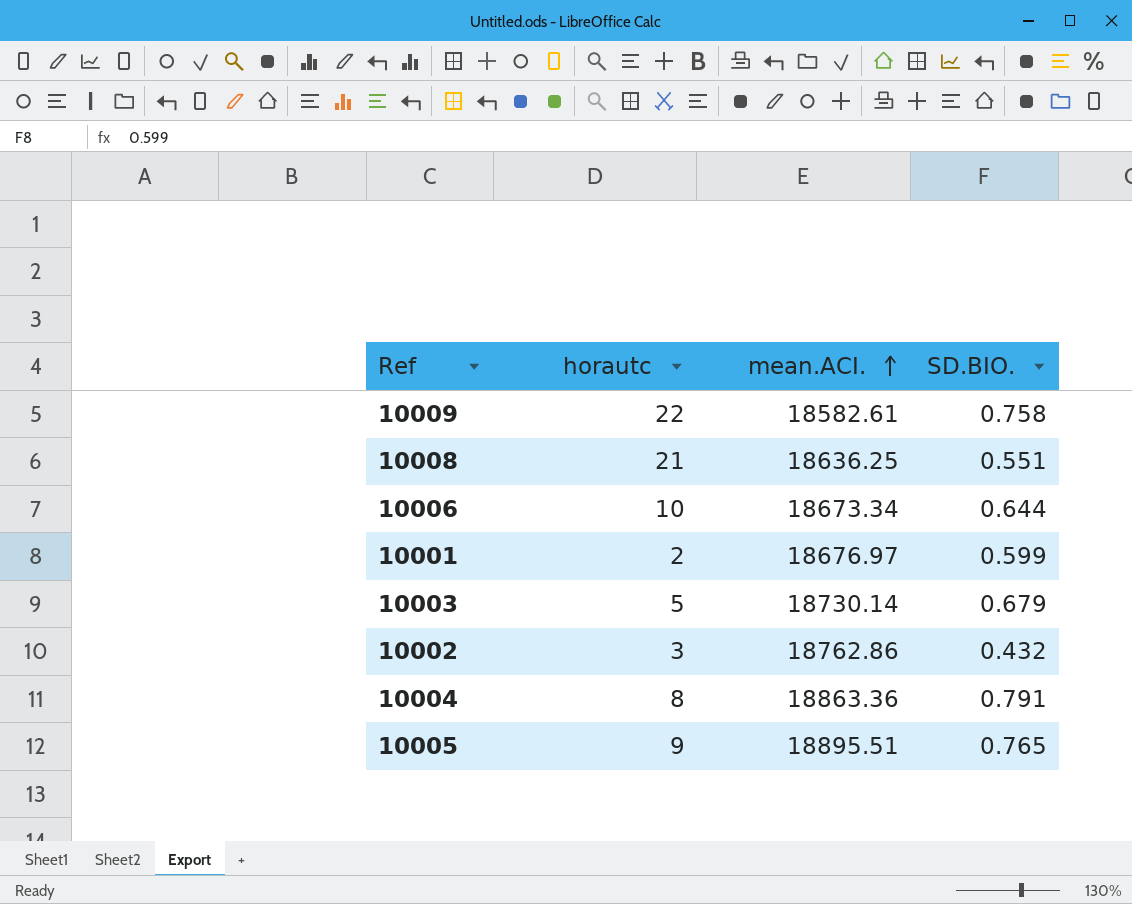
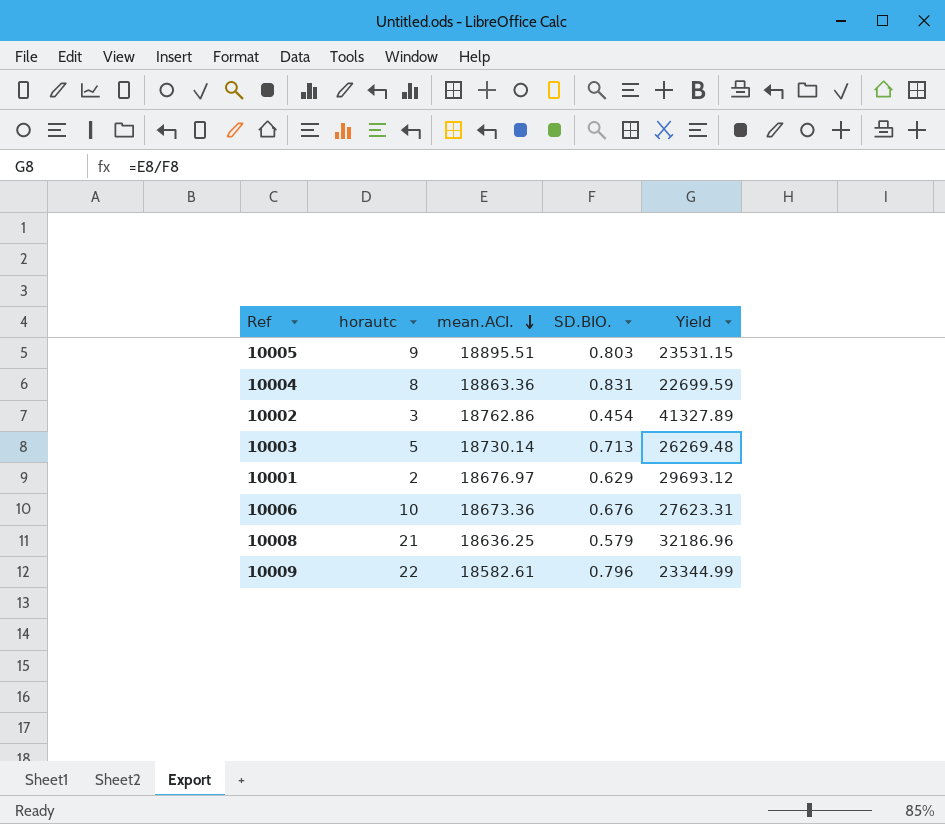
row order: mean.ACI. ascending -> mean.ACI. descending
column Yield | formula: none -> [mean.ACI.] / [SD.BIO.]
10005 | SD.BIO.: 0.765 -> 0.803
10004 | SD.BIO.: 0.791 -> 0.831
10002 | SD.BIO.: 0.432 -> 0.454
10003 | SD.BIO.: 0.679 -> 0.713
10001 | SD.BIO.: 0.599 -> 0.629
10006 | mean.ACI.: 18673.34 -> 18673.36
10006 | SD.BIO.: 0.644 -> 0.676
10008 | SD.BIO.: 0.551 -> 0.579
10009 | SD.BIO.: 0.758 -> 0.796

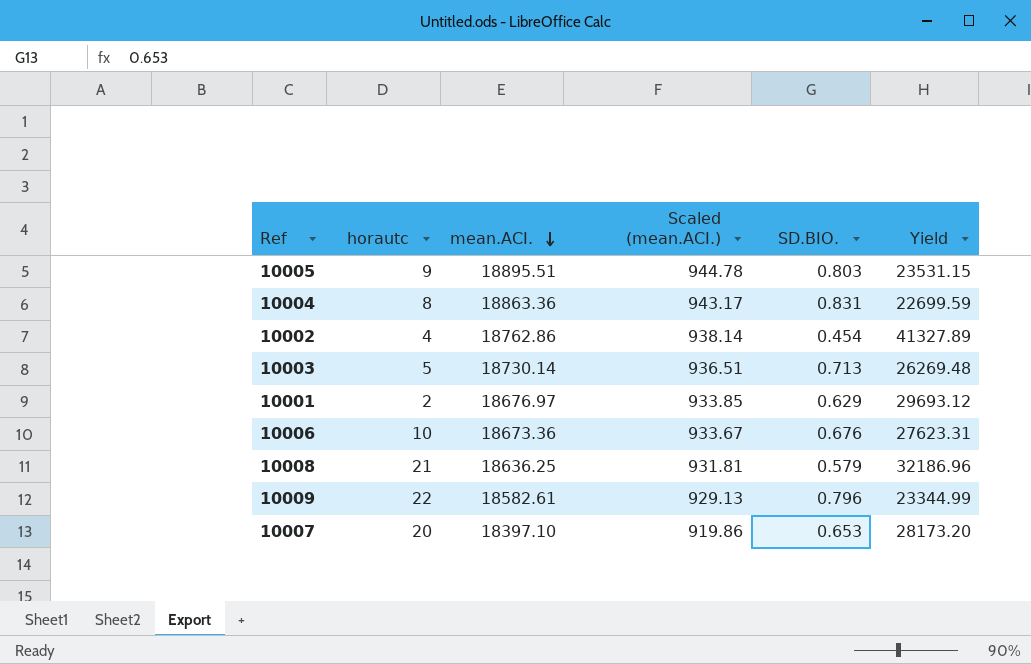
column Scaled (mean.ACI.) | formula: none -> [mean.ACI.] * 0.05
10002 | horautc: 3 -> 4
row 10007: none -> 20 | 18397.10 | 919.86 | 0.653 | 28173.20

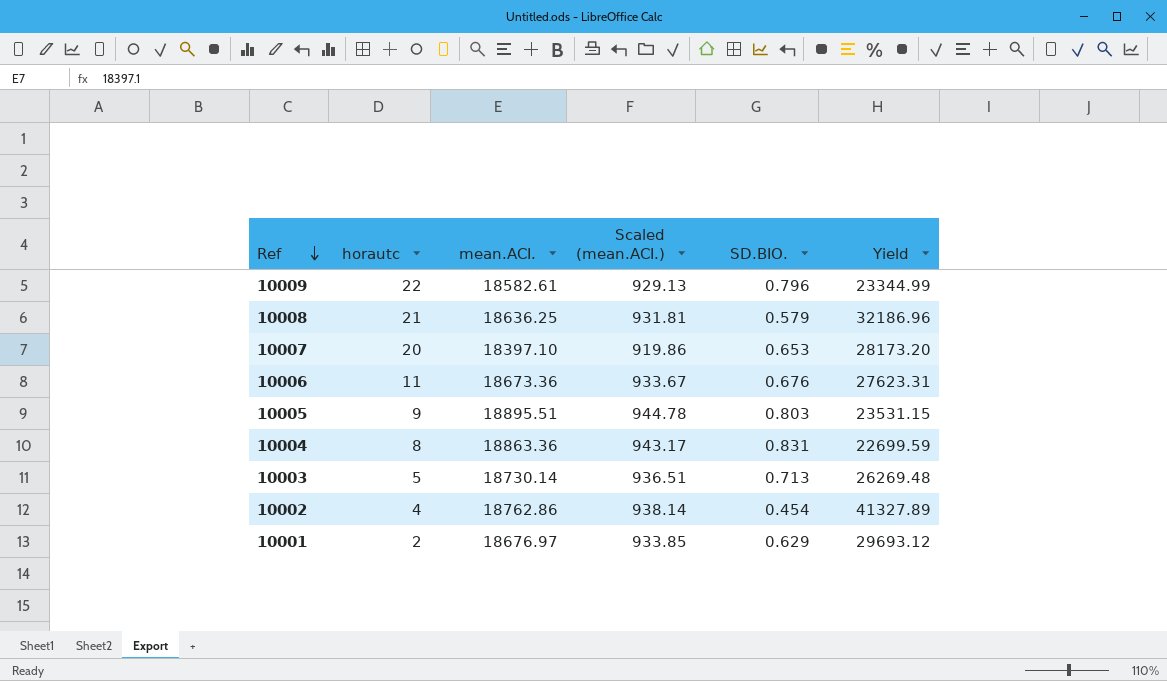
row order: mean.ACI. descending -> Ref descending
10006 | horautc: 10 -> 11

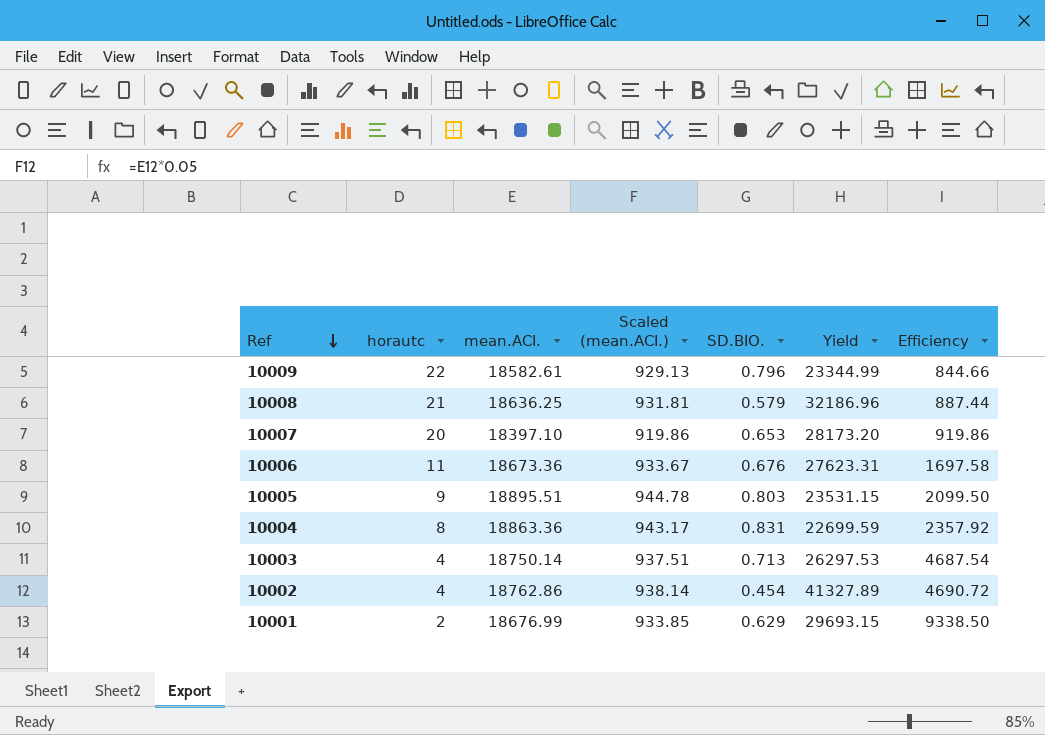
column Efficiency | formula: none -> [mean.ACI.] / [horautc]
10003 | horautc: 5 -> 4
10003 | mean.ACI.: 18730.14 -> 18750.14
10003 | Scaled (mean.ACI.): 936.51 -> 937.51
10003 | Yield: 26269.48 -> 26297.53
10001 | mean.ACI.: 18676.97 -> 18676.99
10001 | Yield: 29693.12 -> 29693.15

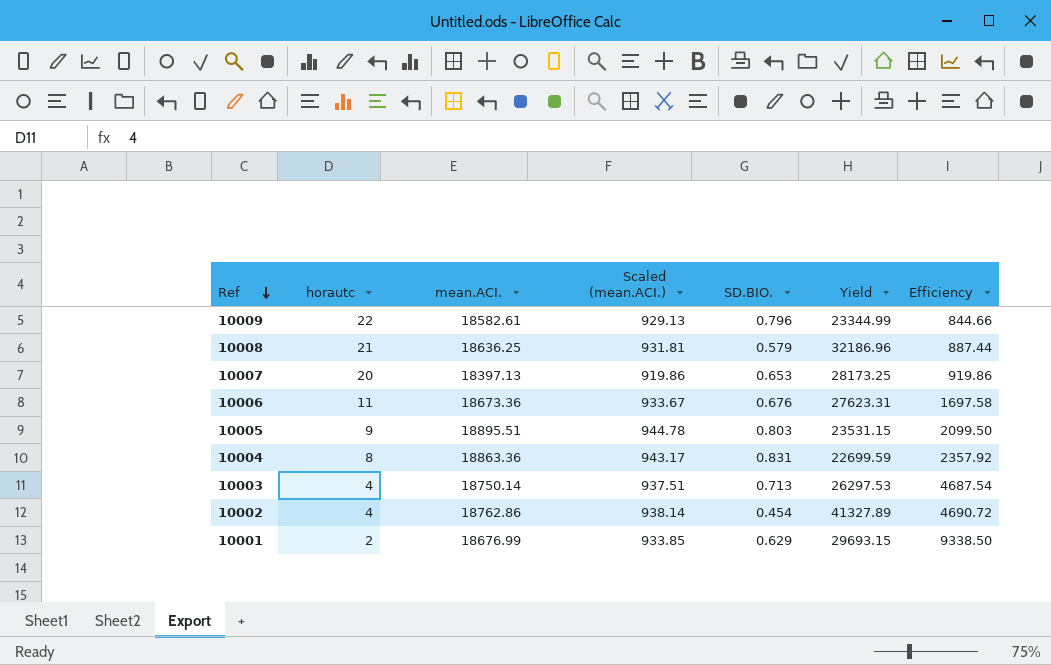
10007 | mean.ACI.: 18397.10 -> 18397.13
10007 | Yield: 28173.20 -> 28173.25

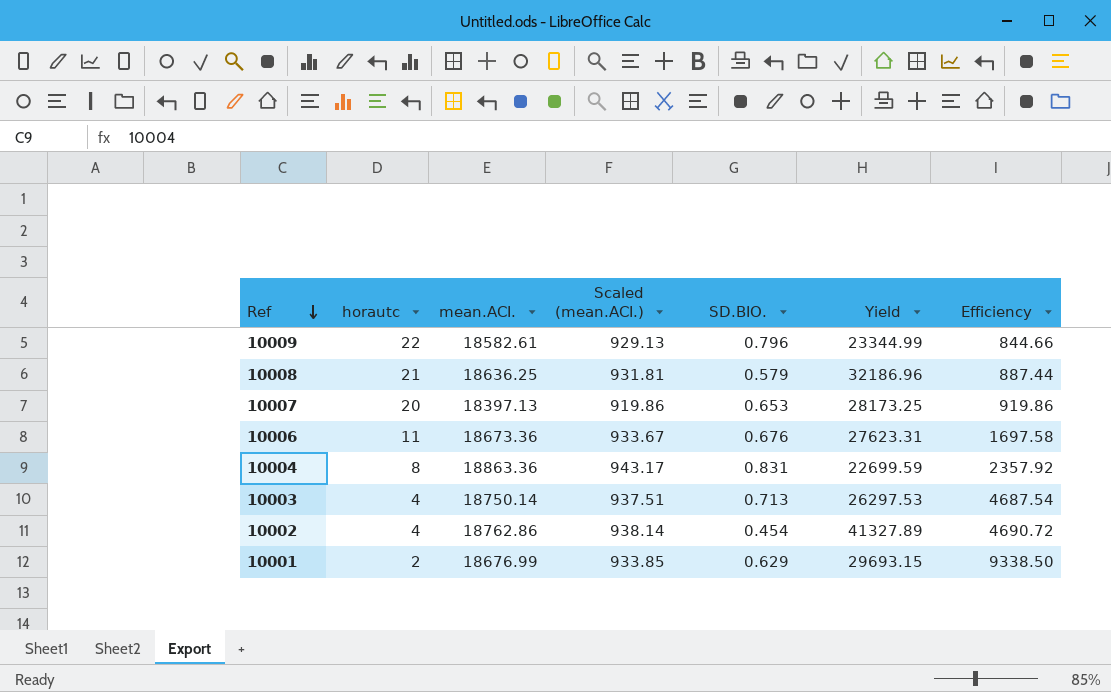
row 10005: 9 | 18895.51 | 944.78 | 0.803 | 23531.15 | 2099.50 -> none

